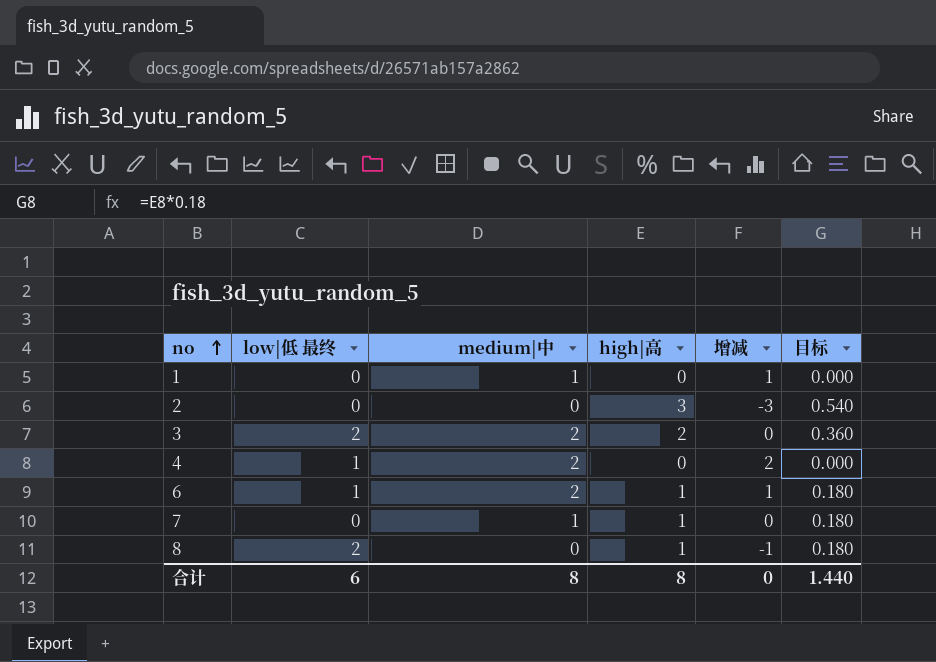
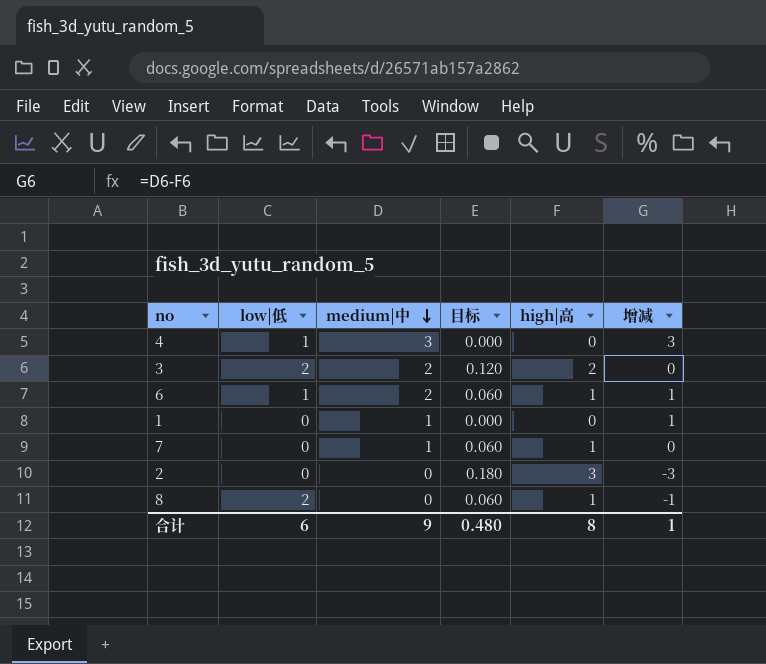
row order: no ascending -> medium|中 descending
column name: low|低 最终 -> low|低
column 目标 | formula: [high|高] * 0.18 -> [high|高] * 0.06
column 目标 | position: 6 -> 4
4 | medium|中: 2 -> 3
4 | 增减: 2 -> 3
合计 | medium|中: 8 -> 9
合计 | 目标: 1.440 -> 0.480
合计 | 增减: 0 -> 1

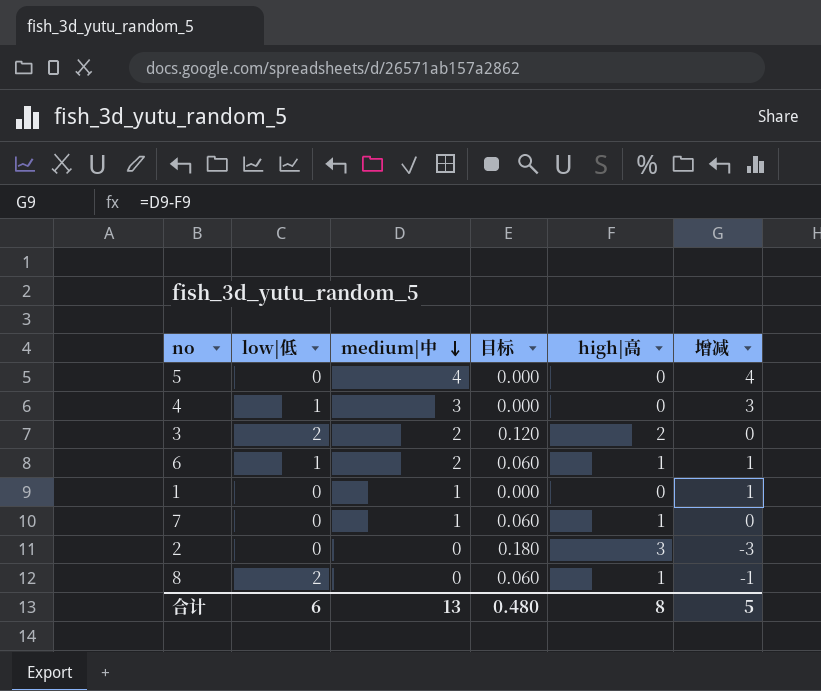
row 5: none -> 0 | 4 | 0.000 | 0 | 4
合计 | medium|中: 9 -> 13
合计 | 增减: 1 -> 5

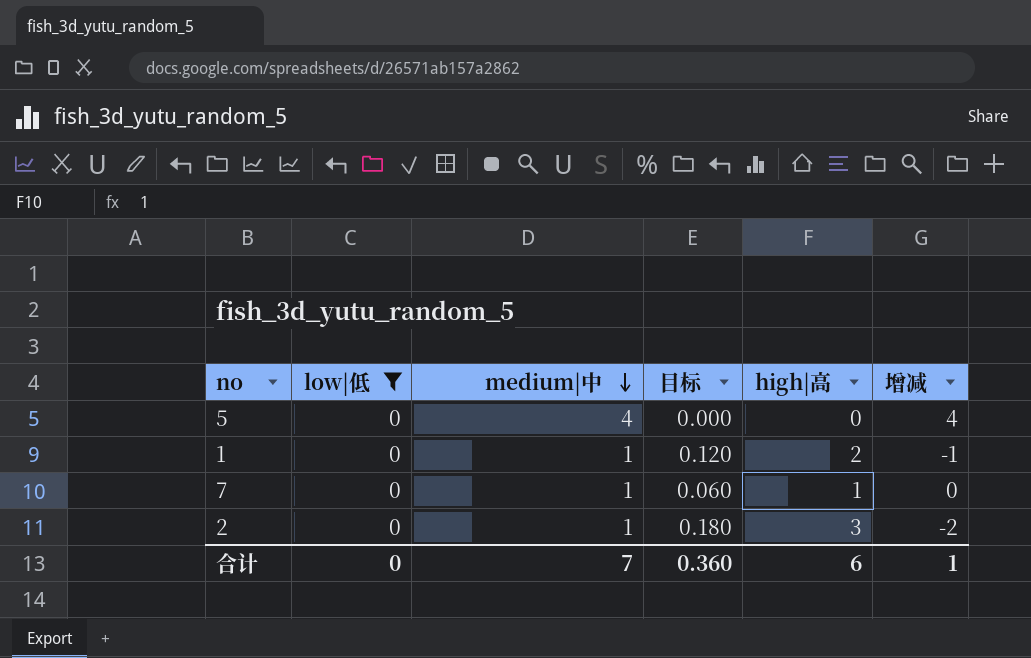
filter: none -> low|低 = 0
1 | 目标: 0.000 -> 0.120
1 | high|高: 0 -> 2
1 | 增减: 1 -> -1
2 | medium|中: 0 -> 1
2 | 增减: -3 -> -2
合计 | low|低: 6 -> 0
合计 | medium|中: 13 -> 7
合计 | 目标: 0.480 -> 0.360
合计 | high|高: 8 -> 6
合计 | 增减: 5 -> 1

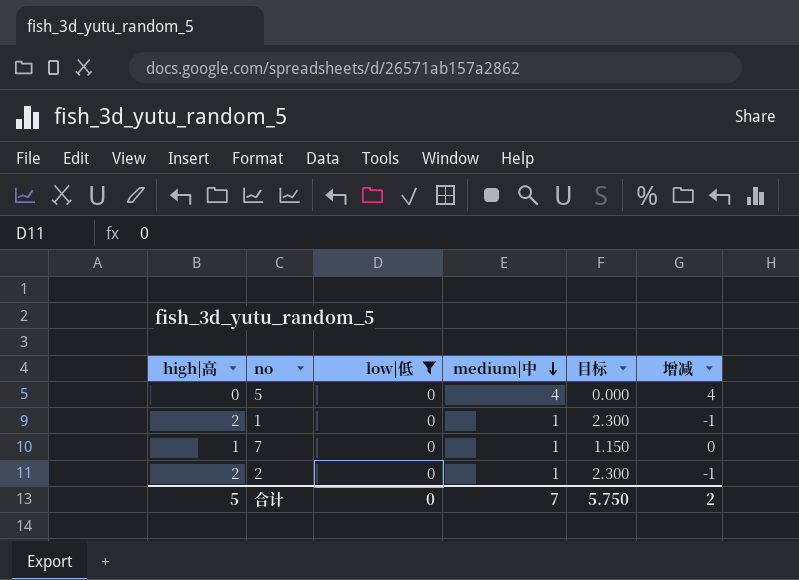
column high|高 | position: 5 -> 1
column 目标 | formula: [high|高] * 0.06 -> [high|高] * 1.15
2 | high|高: 3 -> 2
2 | 增减: -2 -> -1
合计 | high|高: 6 -> 5
合计 | 目标: 0.360 -> 5.750
合计 | 增减: 1 -> 2

